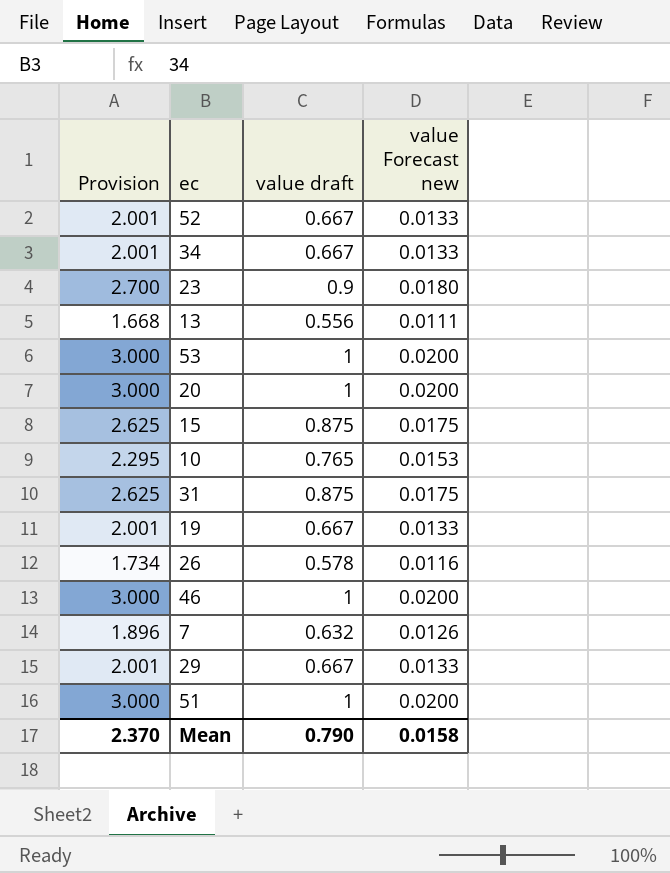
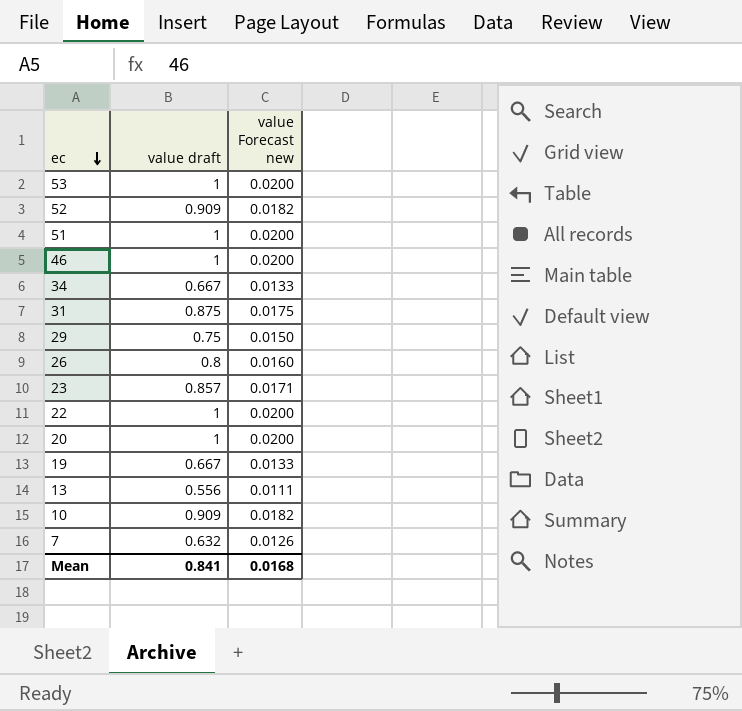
row order: none -> ec descending
column Provision | formula: [value draft] * 3 -> none
row 15: 2.625 | 0.875 | 0.0175 -> none
52 | value draft: 0.667 -> 0.909
52 | value Forecast new: 0.0133 -> 0.0182
29 | value draft: 0.667 -> 0.75
29 | value Forecast new: 0.0133 -> 0.0150
26 | value draft: 0.578 -> 0.8
26 | value Forecast new: 0.0116 -> 0.0160
23 | value draft: 0.9 -> 0.857
23 | value Forecast new: 0.0180 -> 0.0171
row 22: none -> 1 | 0.0200
10 | value draft: 0.765 -> 0.909
10 | value Forecast new: 0.0153 -> 0.0182
Mean | value draft: 0.790 -> 0.841
Mean | value Forecast new: 0.0158 -> 0.0168

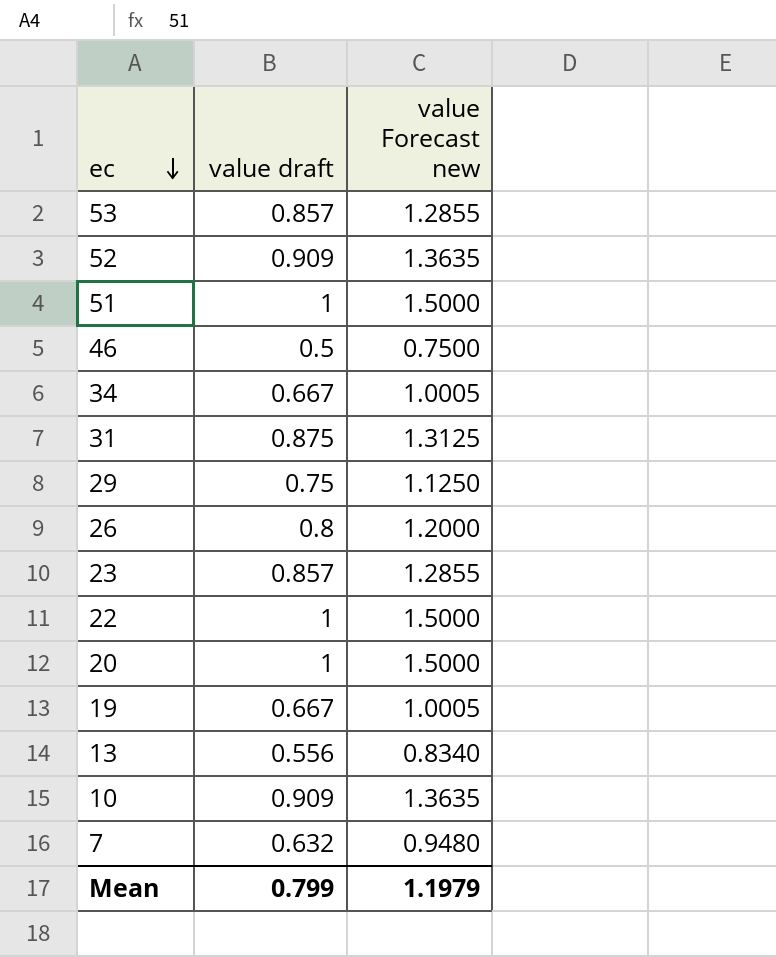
column value Forecast new | formula: [value draft] * 0.02 -> [value draft] * 1.5
53 | value draft: 1 -> 0.857
46 | value draft: 1 -> 0.5
Mean | value draft: 0.841 -> 0.799
Mean | value Forecast new: 0.0168 -> 1.1979

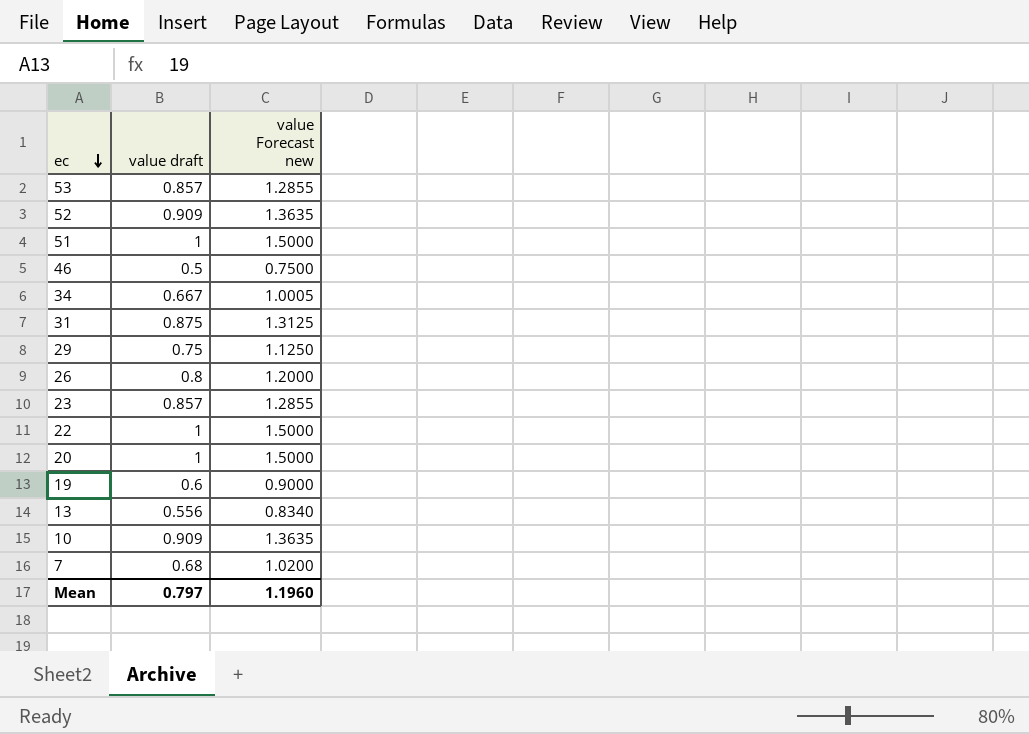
19 | value draft: 0.667 -> 0.6
19 | value Forecast new: 1.0005 -> 0.9000
7 | value draft: 0.632 -> 0.68
7 | value Forecast new: 0.9480 -> 1.0200
Mean | value draft: 0.799 -> 0.797
Mean | value Forecast new: 1.1979 -> 1.1960

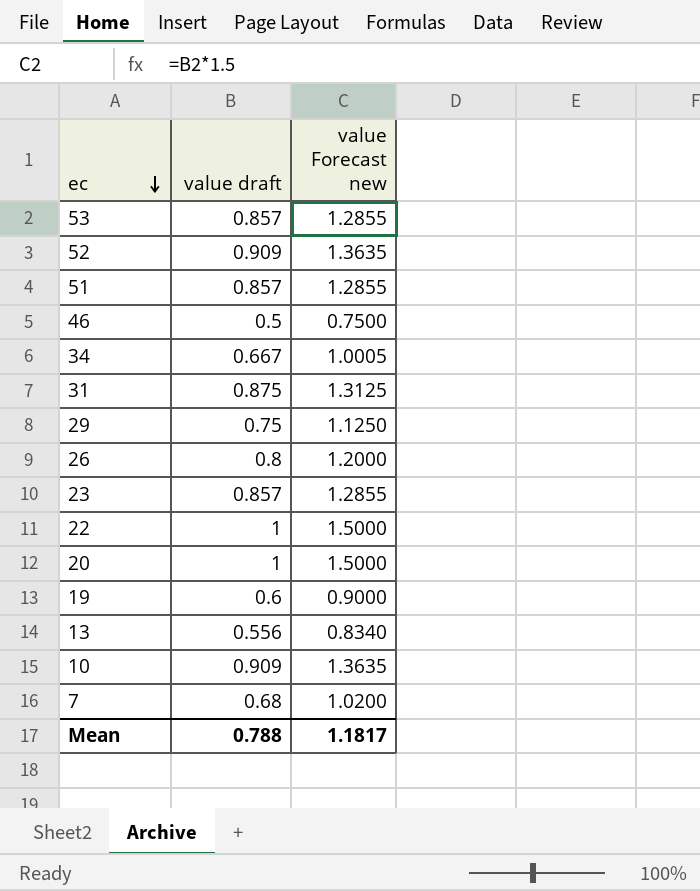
51 | value draft: 1 -> 0.857
51 | value Forecast new: 1.5000 -> 1.2855
Mean | value draft: 0.797 -> 0.788
Mean | value Forecast new: 1.1960 -> 1.1817

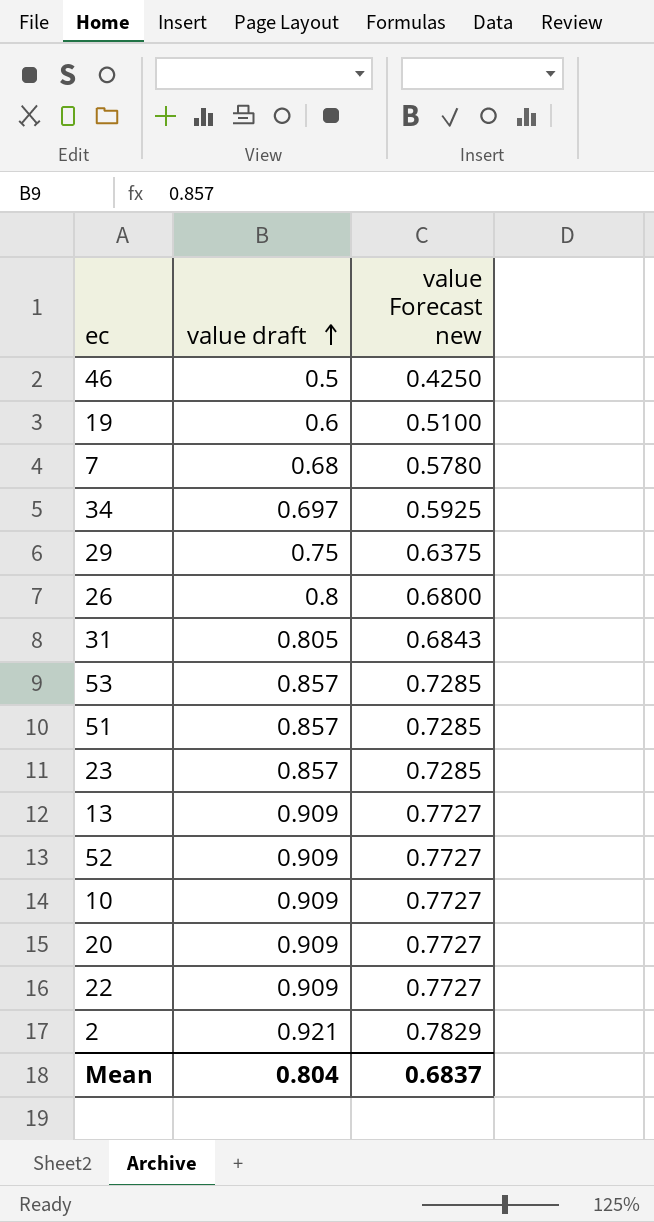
row order: ec descending -> value draft ascending
column value Forecast new | formula: [value draft] * 1.5 -> [value draft] * 0.85
34 | value draft: 0.667 -> 0.697
31 | value draft: 0.875 -> 0.805
13 | value draft: 0.556 -> 0.909
20 | value draft: 1 -> 0.909
22 | value draft: 1 -> 0.909
row 2: none -> 0.921 | 0.7829
Mean | value draft: 0.788 -> 0.804
Mean | value Forecast new: 1.1817 -> 0.6837

